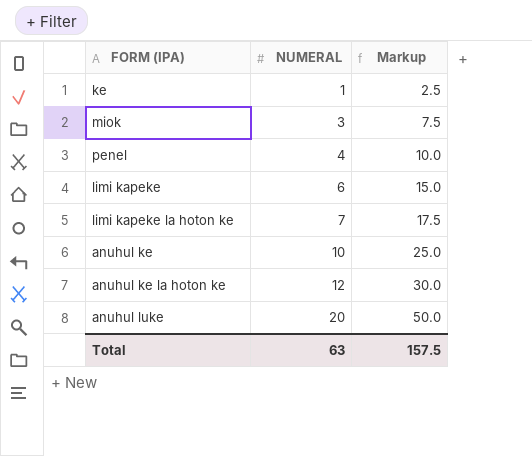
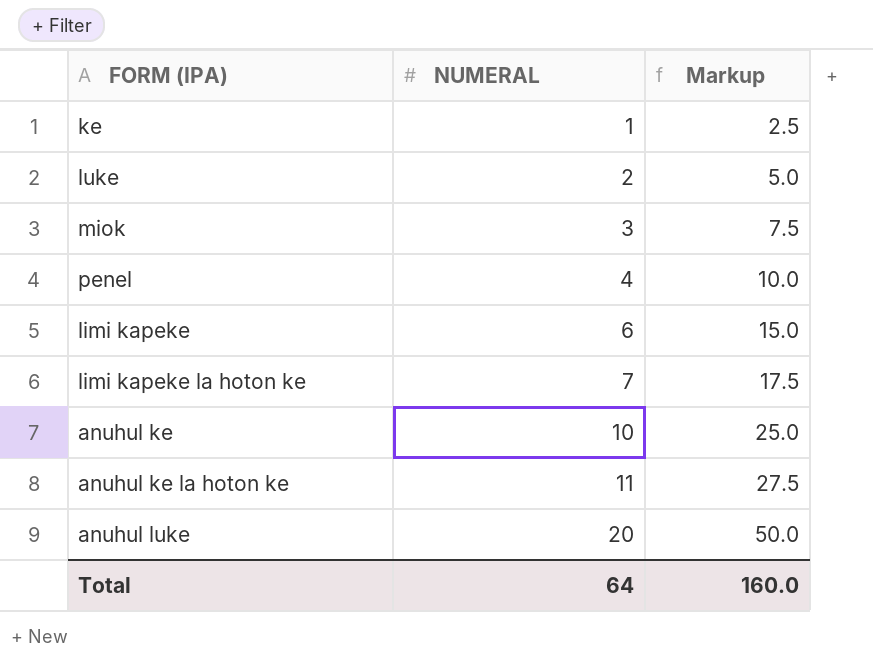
row luke: none -> 2 | 5.0
anuhul ke la hoton ke | NUMERAL: 12 -> 11
anuhul ke la hoton ke | Markup: 30.0 -> 27.5
Total | NUMERAL: 63 -> 64
Total | Markup: 157.5 -> 160.0

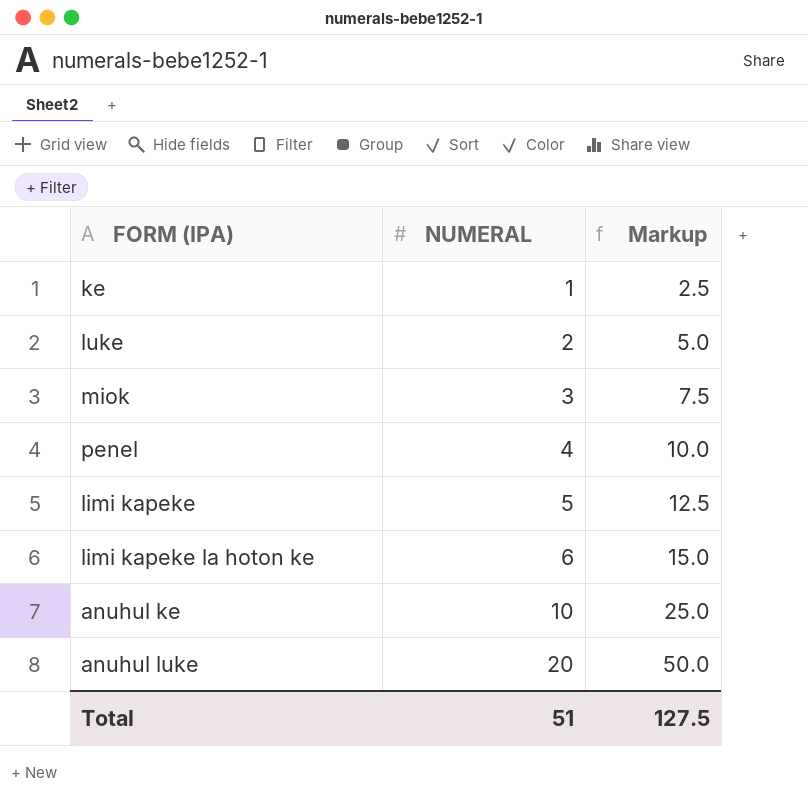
row anuhul ke la hoton ke: 11 | 27.5 -> none
limi kapeke | NUMERAL: 6 -> 5
limi kapeke | Markup: 15.0 -> 12.5
limi kapeke la hoton ke | NUMERAL: 7 -> 6
limi kapeke la hoton ke | Markup: 17.5 -> 15.0
Total | NUMERAL: 64 -> 51
Total | Markup: 160.0 -> 127.5

